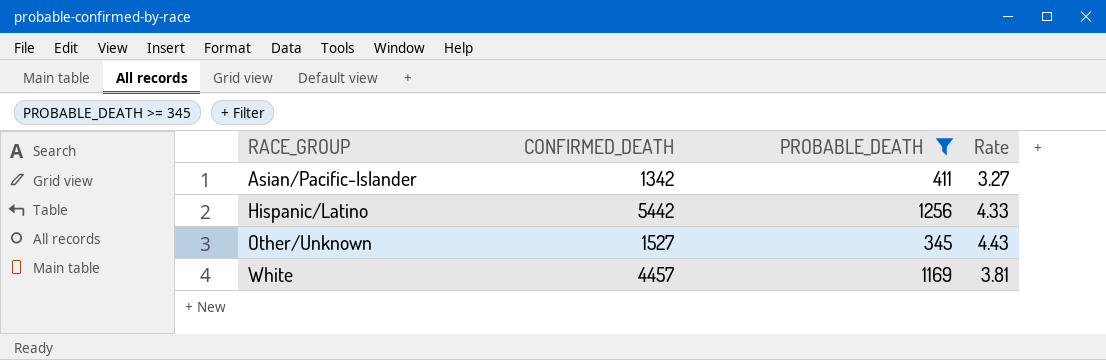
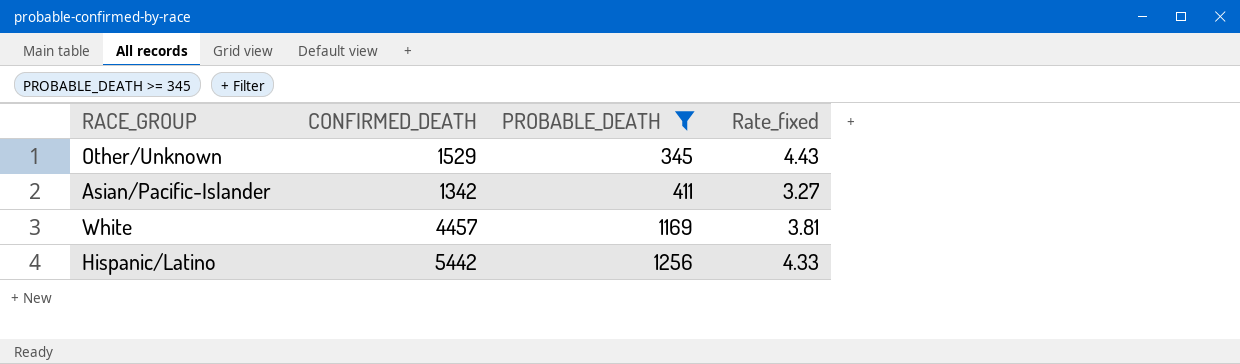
row order: RACE_GROUP ascending -> PROBABLE_DEATH ascending
column name: Rate -> Rate_fixed
Other/Unknown | CONFIRMED_DEATH: 1527 -> 1529

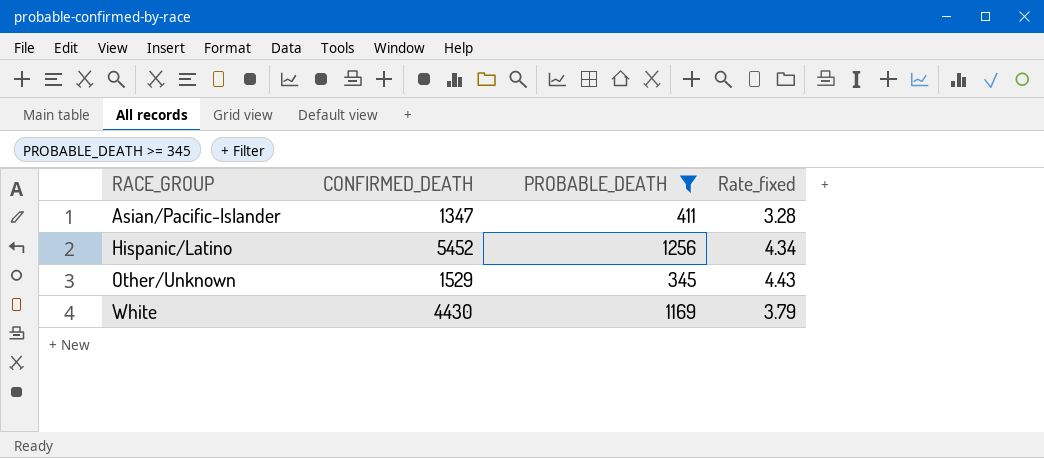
row order: PROBABLE_DEATH ascending -> RACE_GROUP ascending
Asian/Pacific-Islander | CONFIRMED_DEATH: 1342 -> 1347
Asian/Pacific-Islander | Rate_fixed: 3.27 -> 3.28
Hispanic/Latino | CONFIRMED_DEATH: 5442 -> 5452
Hispanic/Latino | Rate_fixed: 4.33 -> 4.34
White | CONFIRMED_DEATH: 4457 -> 4430
White | Rate_fixed: 3.81 -> 3.79

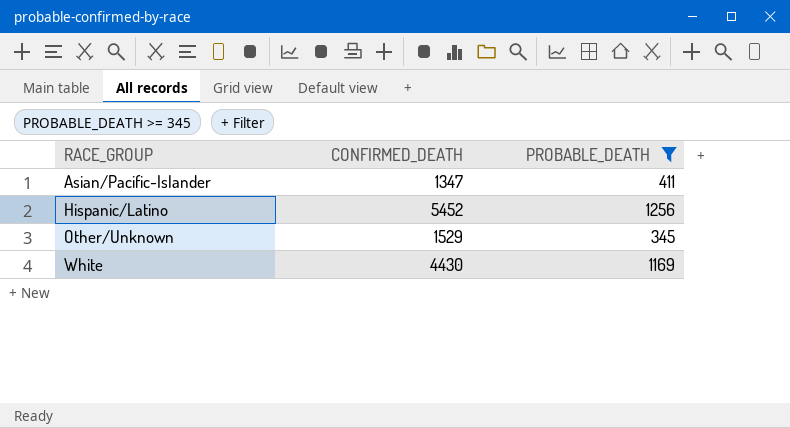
column Rate_fixed | formula: [CONFIRMED_DEATH] / [PROBABLE_DEATH] -> none

